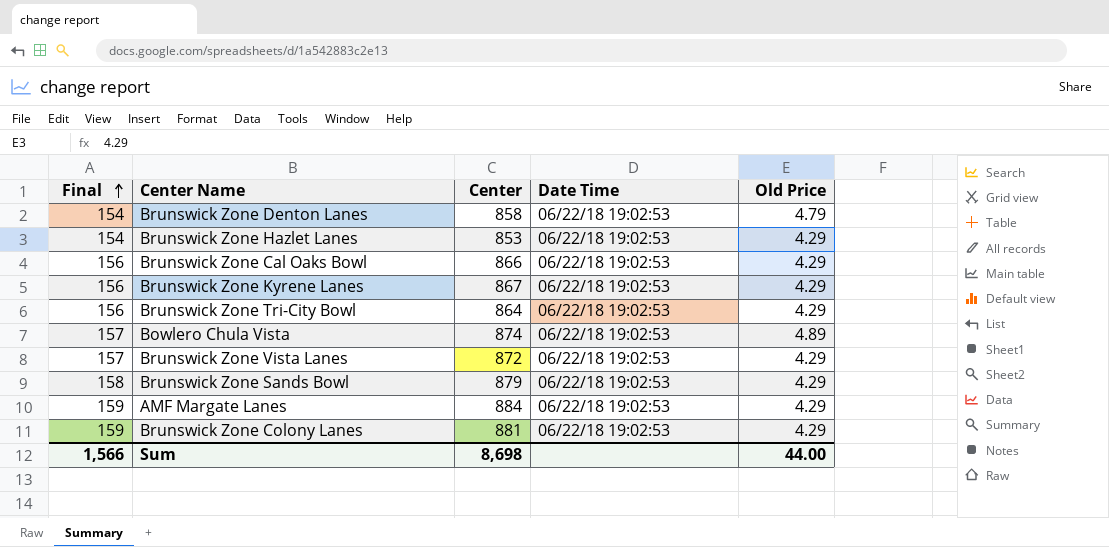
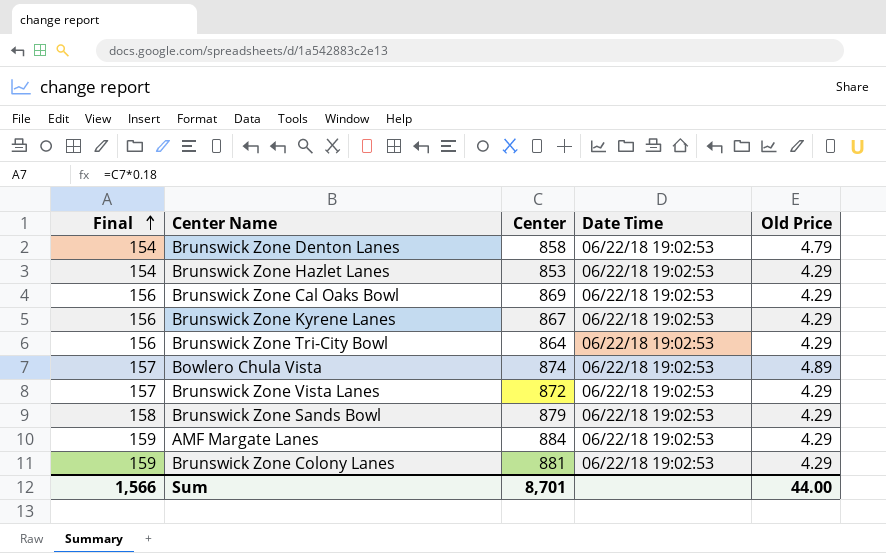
Brunswick Zone Cal Oaks Bowl | Center: 866 -> 869
Sum | Center: 8,698 -> 8,701

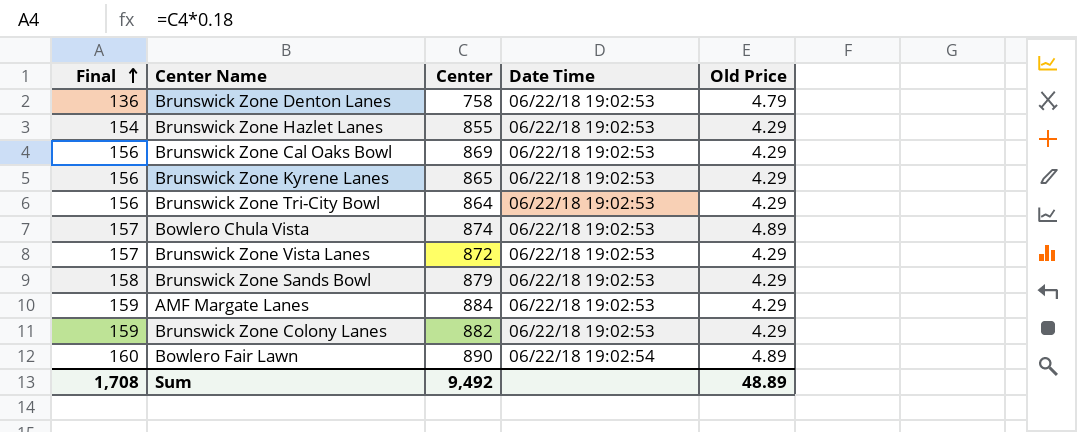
Brunswick Zone Denton Lanes | Final: 154 -> 136
Brunswick Zone Denton Lanes | Center: 858 -> 758
Brunswick Zone Hazlet Lanes | Center: 853 -> 855
Brunswick Zone Kyrene Lanes | Center: 867 -> 865
Brunswick Zone Colony Lanes | Center: 881 -> 882
row Bowlero Fair Lawn: none -> 160 | 890 | 06/22/18 19:02:54 | 4.89
Sum | Final: 1,566 -> 1,708
Sum | Center: 8,701 -> 9,492
Sum | Old Price: 44.00 -> 48.89

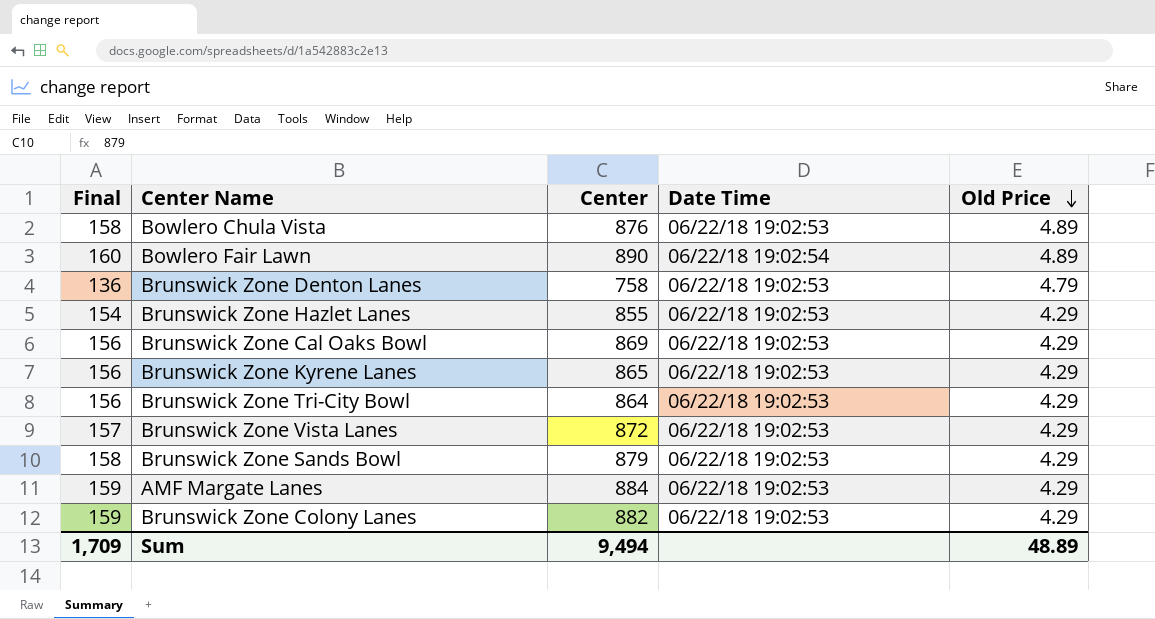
row order: Final ascending -> Old Price descending
Bowlero Chula Vista | Final: 157 -> 158
Bowlero Chula Vista | Center: 874 -> 876
Sum | Final: 1,708 -> 1,709
Sum | Center: 9,492 -> 9,494

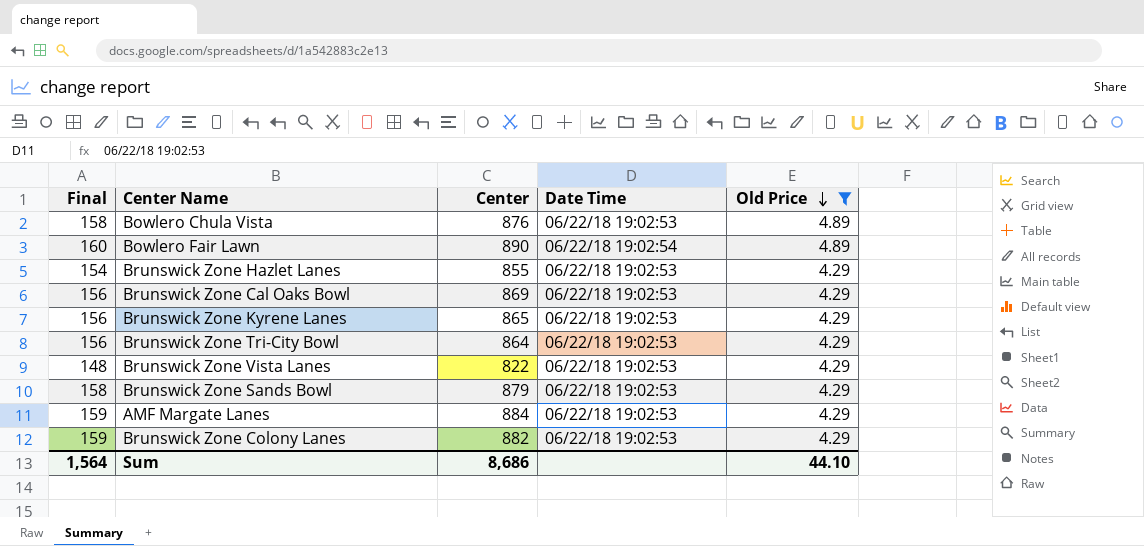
filter: none -> Old Price != 4.79
Brunswick Zone Vista Lanes | Final: 157 -> 148
Brunswick Zone Vista Lanes | Center: 872 -> 822
Sum | Final: 1,709 -> 1,564
Sum | Center: 9,494 -> 8,686
Sum | Old Price: 48.89 -> 44.10

